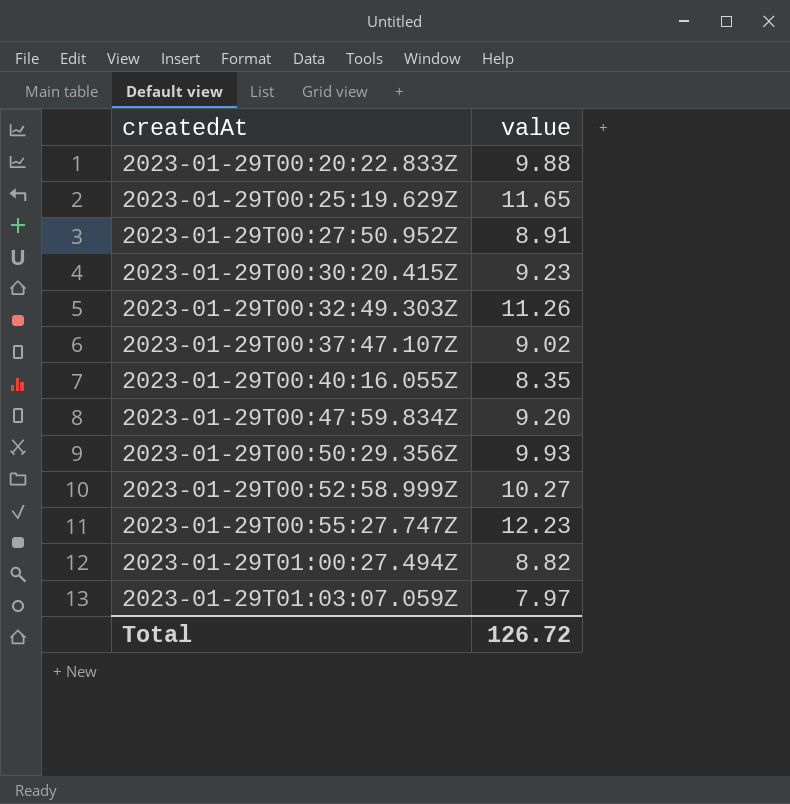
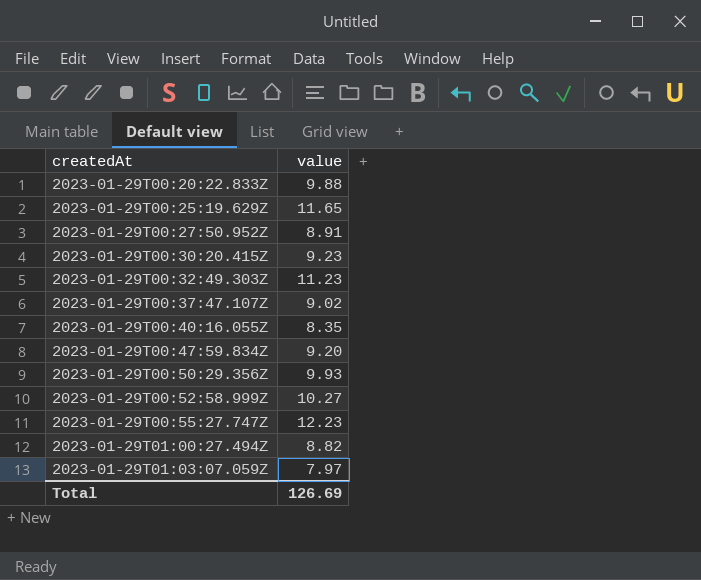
2023-01-29T00:32:49.303Z | value: 11.26 -> 11.23
Total | value: 126.72 -> 126.69

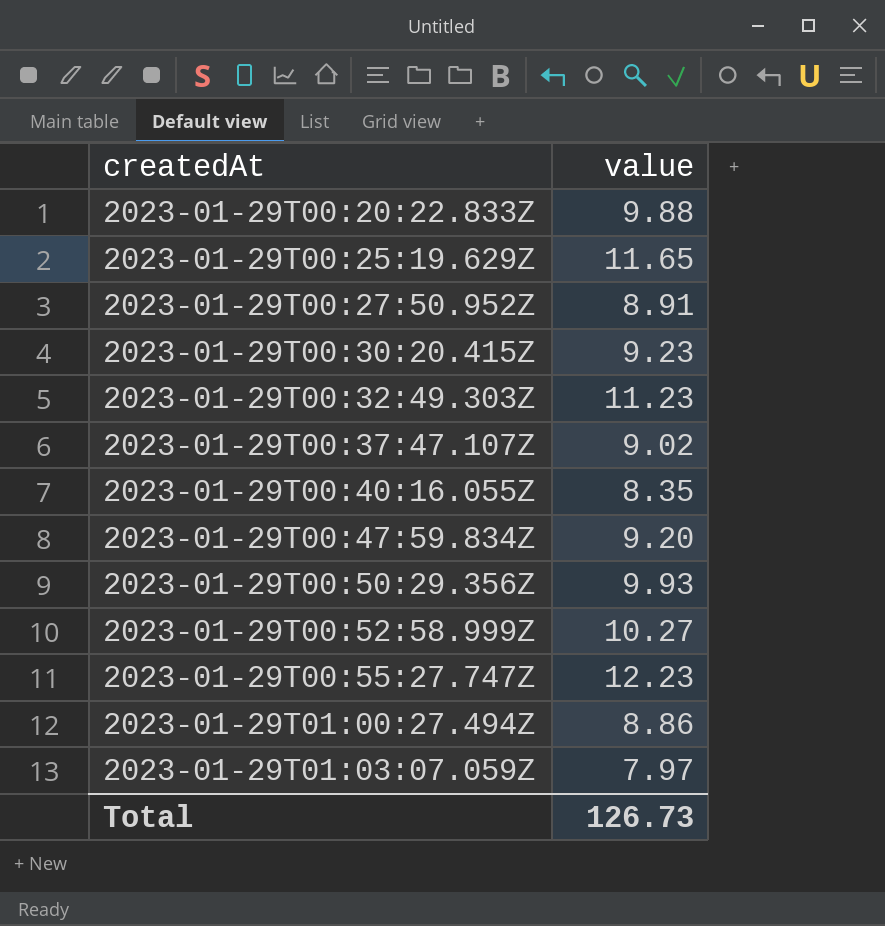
2023-01-29T01:00:27.494Z | value: 8.82 -> 8.86
Total | value: 126.69 -> 126.73

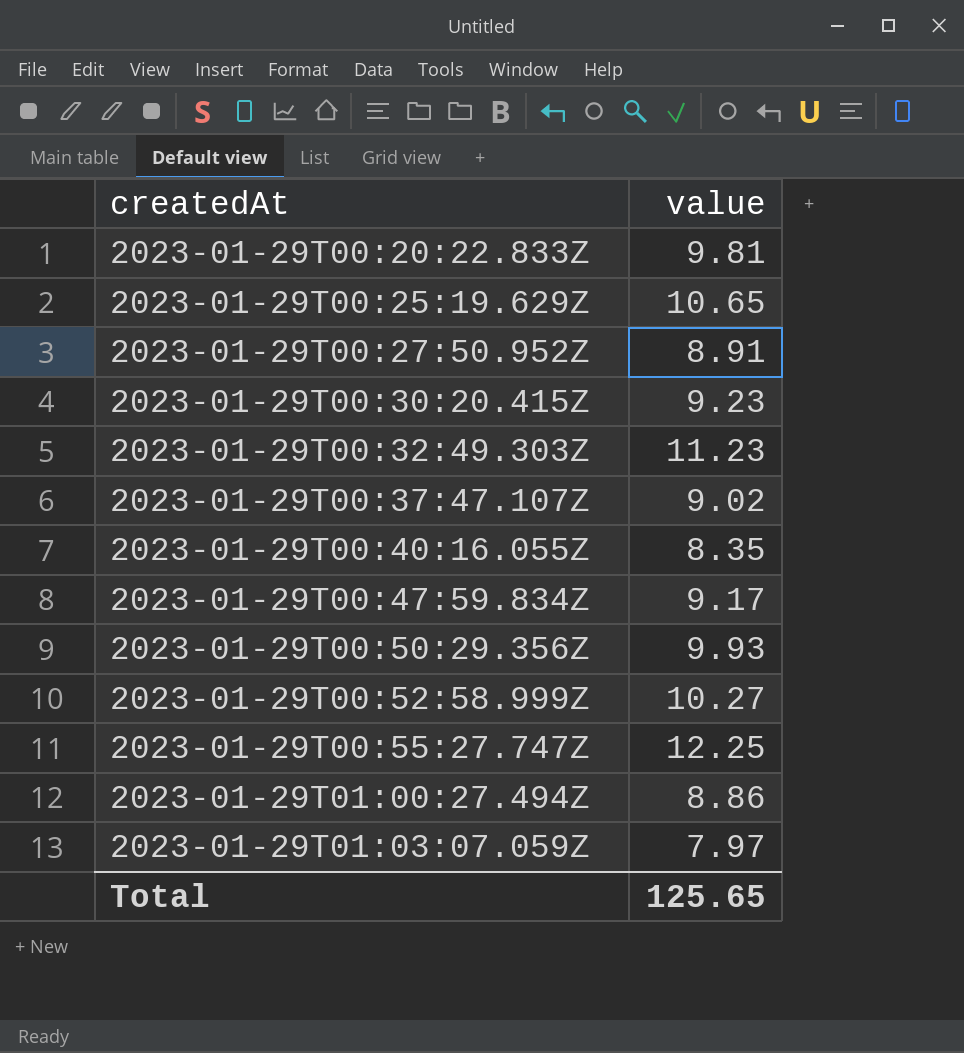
2023-01-29T00:20:22.833Z | value: 9.88 -> 9.81
2023-01-29T00:25:19.629Z | value: 11.65 -> 10.65
2023-01-29T00:47:59.834Z | value: 9.20 -> 9.17
2023-01-29T00:55:27.747Z | value: 12.23 -> 12.25
Total | value: 126.73 -> 125.65

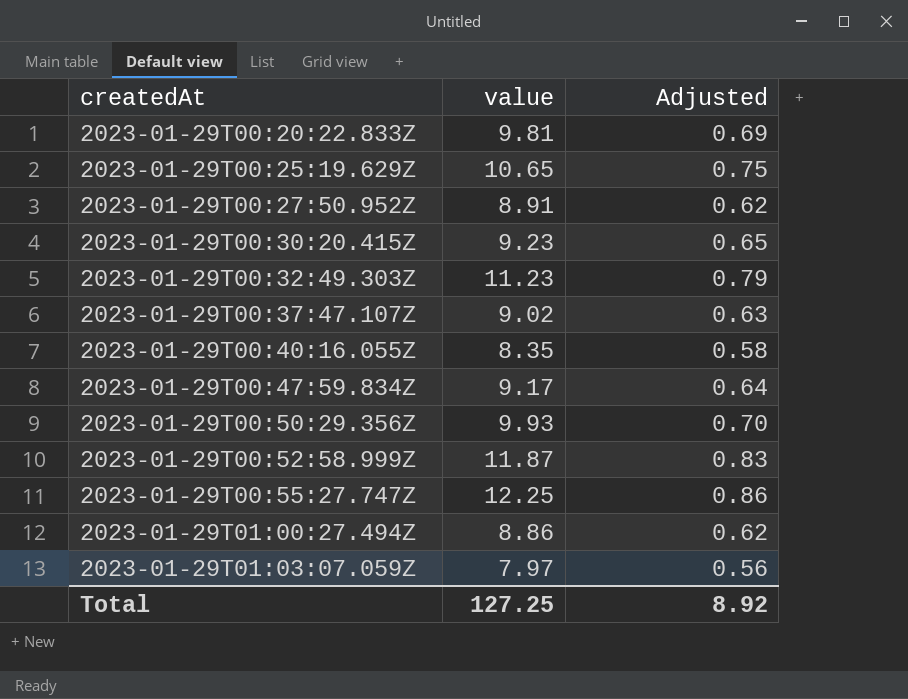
column Adjusted | formula: none -> [value] * 0.07
2023-01-29T00:52:58.999Z | value: 10.27 -> 11.87
Total | value: 125.65 -> 127.25

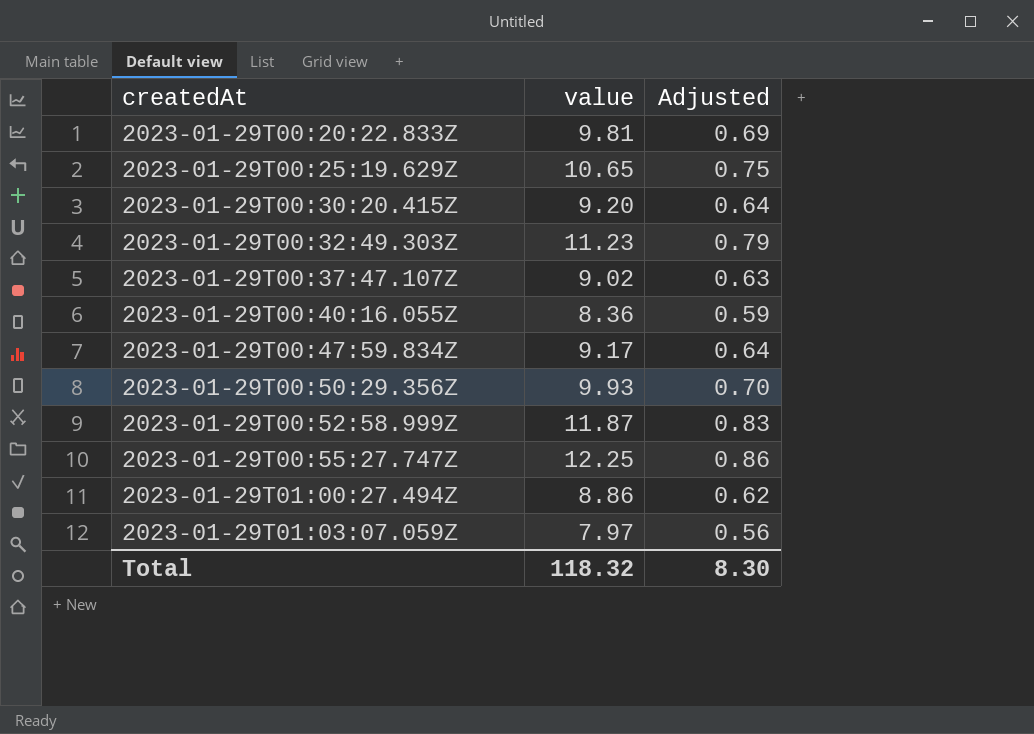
row 2023-01-29T00:27:50.952Z: 8.91 | 0.62 -> none
2023-01-29T00:30:20.415Z | value: 9.23 -> 9.20
2023-01-29T00:30:20.415Z | Adjusted: 0.65 -> 0.64
2023-01-29T00:40:16.055Z | value: 8.35 -> 8.36
2023-01-29T00:40:16.055Z | Adjusted: 0.58 -> 0.59
Total | value: 127.25 -> 118.32
Total | Adjusted: 8.92 -> 8.30

